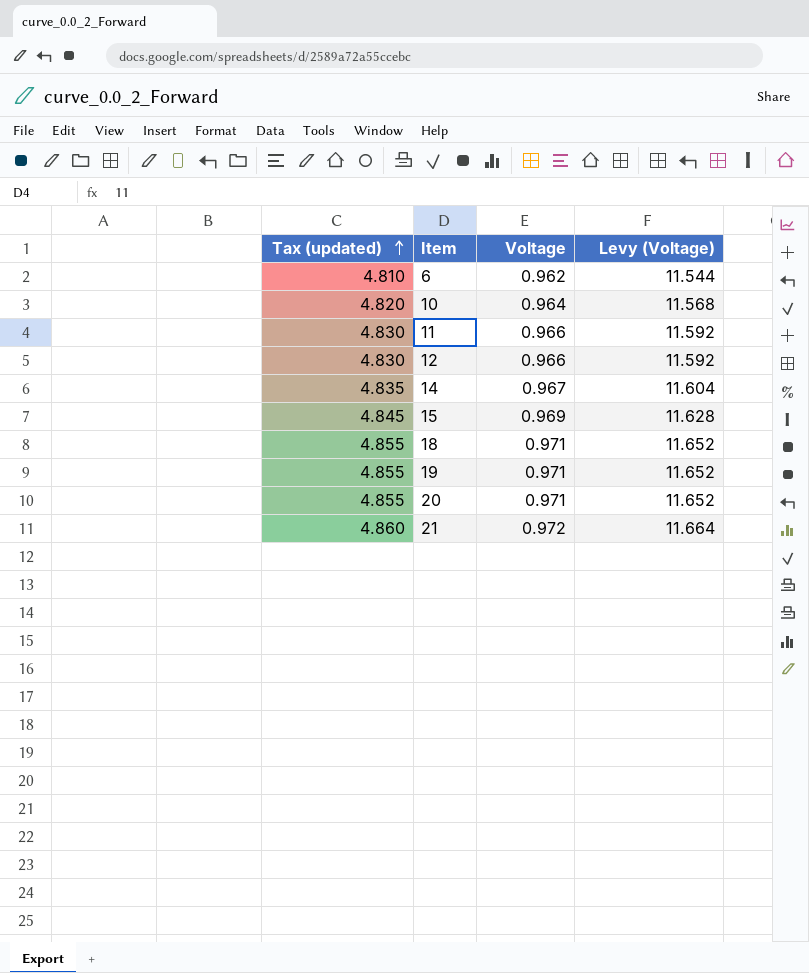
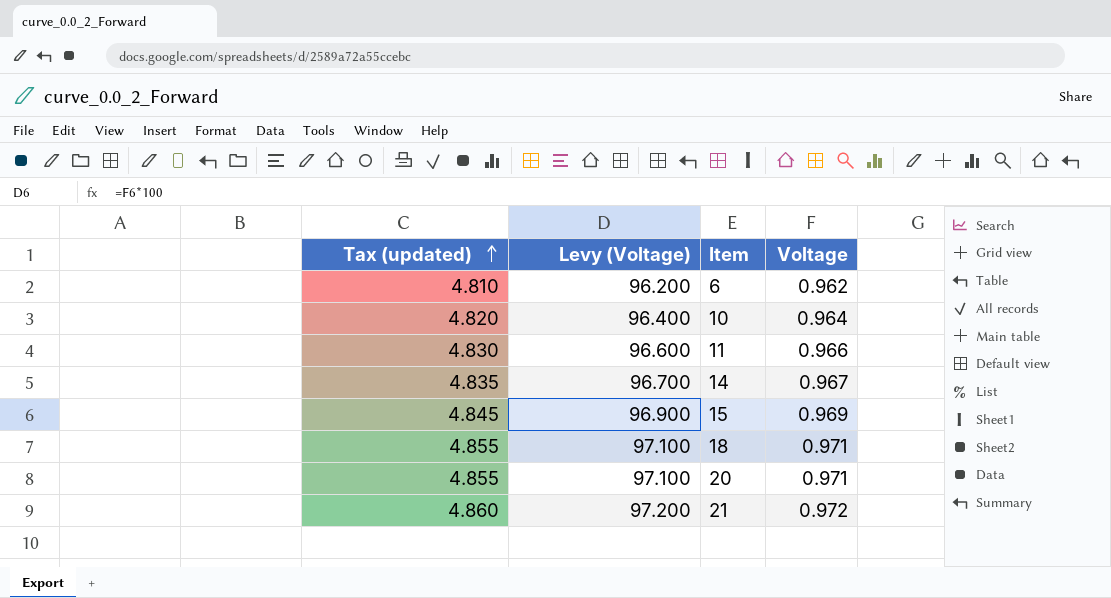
column Levy (Voltage) | formula: [Voltage] * 12 -> [Voltage] * 100
column Levy (Voltage) | position: 4 -> 2
row 12: 4.830 | 0.966 | 11.592 -> none
row 19: 4.855 | 0.971 | 11.652 -> none

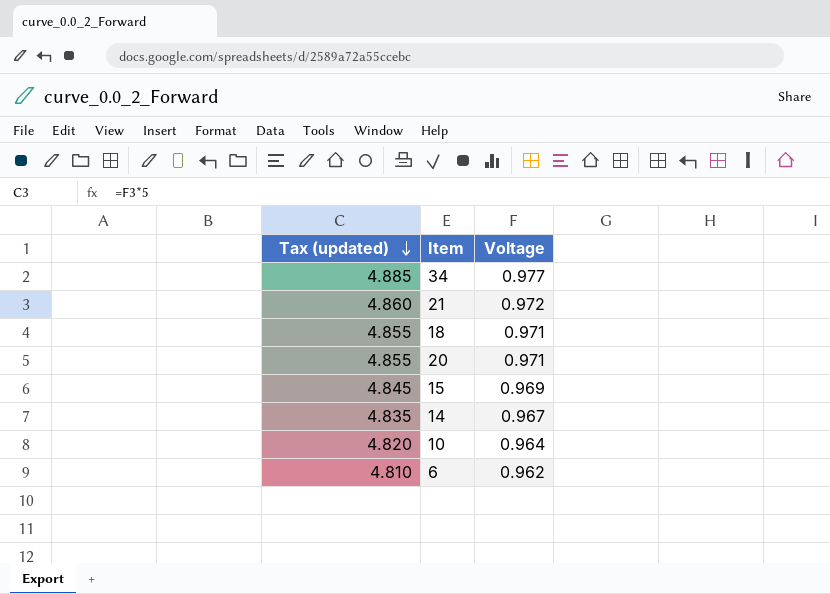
row order: Tax (updated) ascending -> Tax (updated) descending
column Levy (Voltage) | formula: [Voltage] * 100 -> none
row 11: 4.830 | 96.600 | 0.966 -> none
row 34: none -> 4.885 | 0.977

